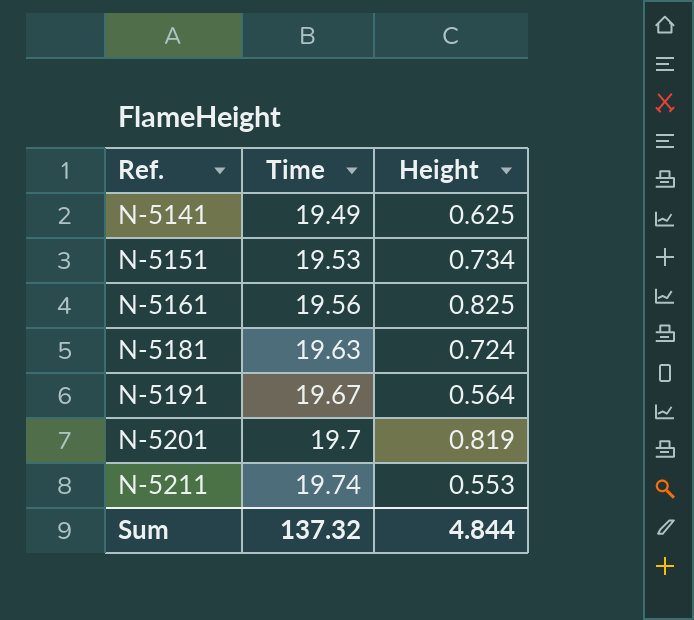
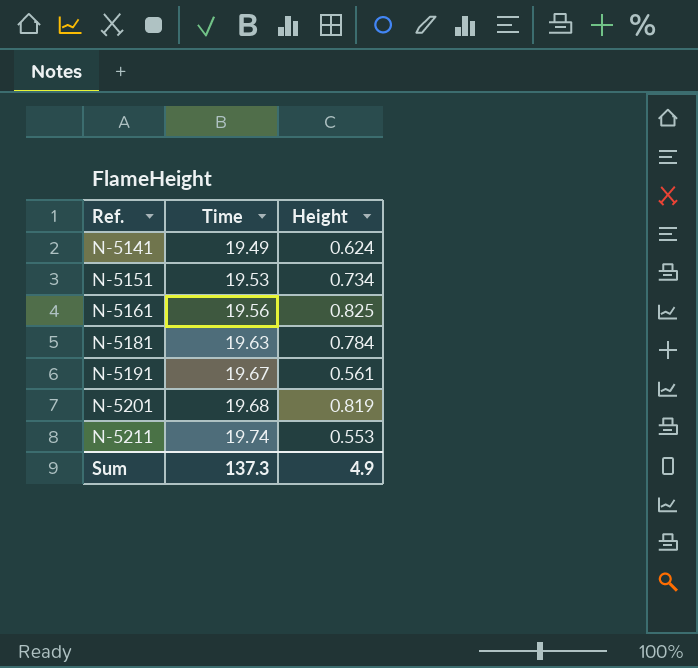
N-5141 | Height: 0.625 -> 0.624
N-5181 | Height: 0.724 -> 0.784
N-5191 | Height: 0.564 -> 0.561
N-5201 | Time: 19.7 -> 19.68
Sum | Time: 137.32 -> 137.3
Sum | Height: 4.844 -> 4.9

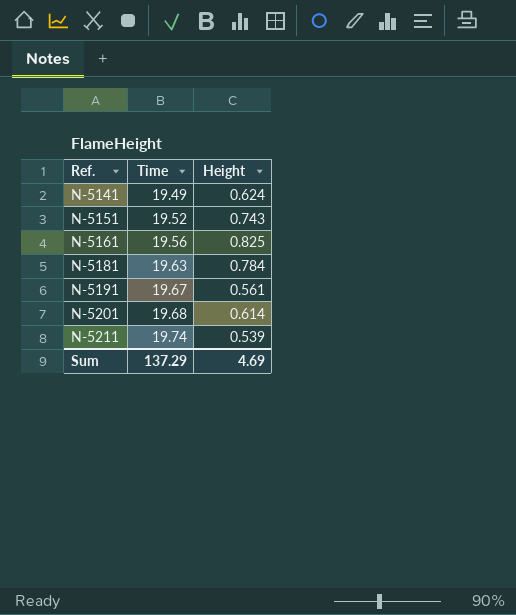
N-5151 | Time: 19.53 -> 19.52
N-5151 | Height: 0.734 -> 0.743
N-5201 | Height: 0.819 -> 0.614
N-5211 | Height: 0.553 -> 0.539
Sum | Time: 137.3 -> 137.29
Sum | Height: 4.9 -> 4.69

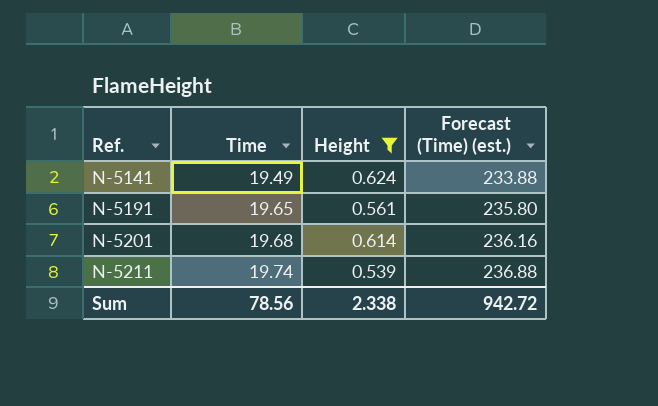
filter: none -> Height <= 0.624
column Forecast (Time) (est.) | formula: none -> [Time] * 12
N-5191 | Time: 19.67 -> 19.65
Sum | Time: 137.29 -> 78.56
Sum | Height: 4.69 -> 2.338

